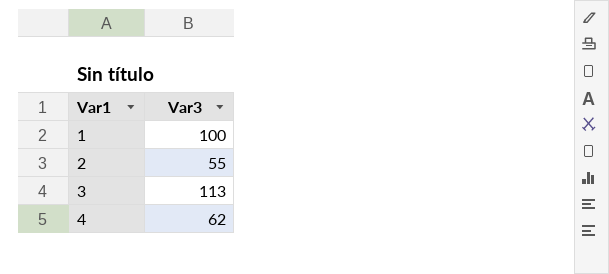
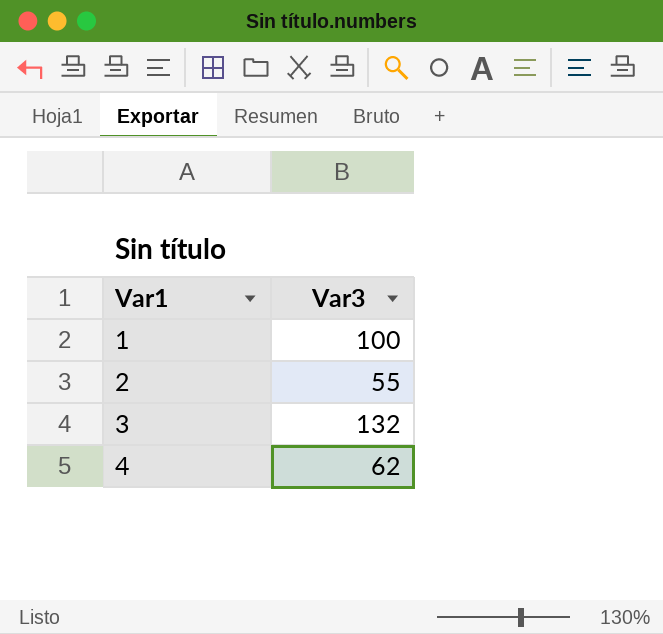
3 | Var3: 113 -> 132

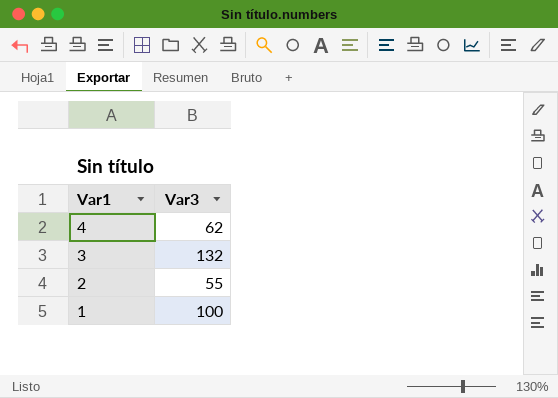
row order: Var1 ascending -> Var1 descending

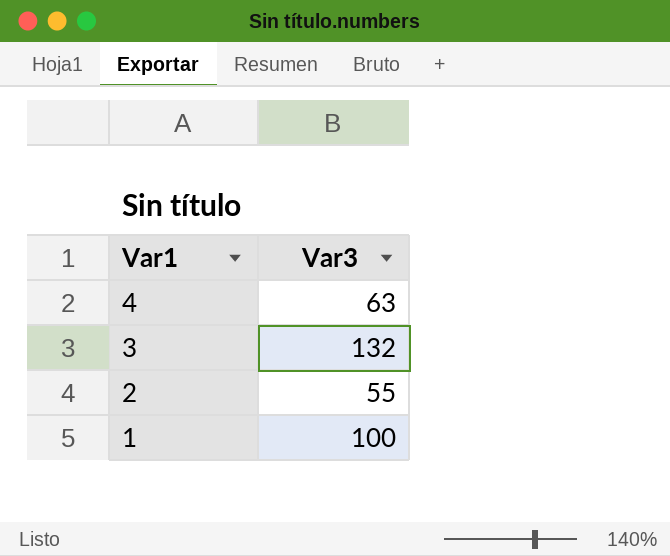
4 | Var3: 62 -> 63

